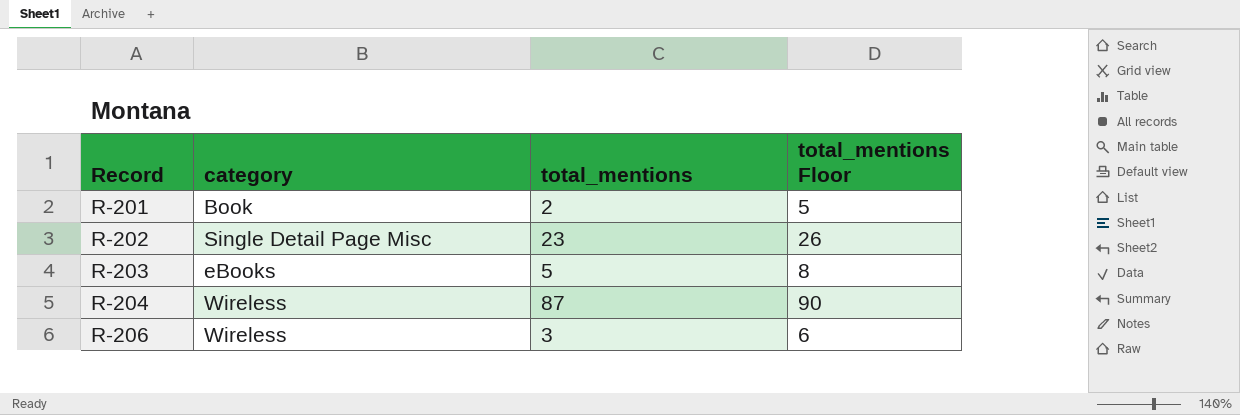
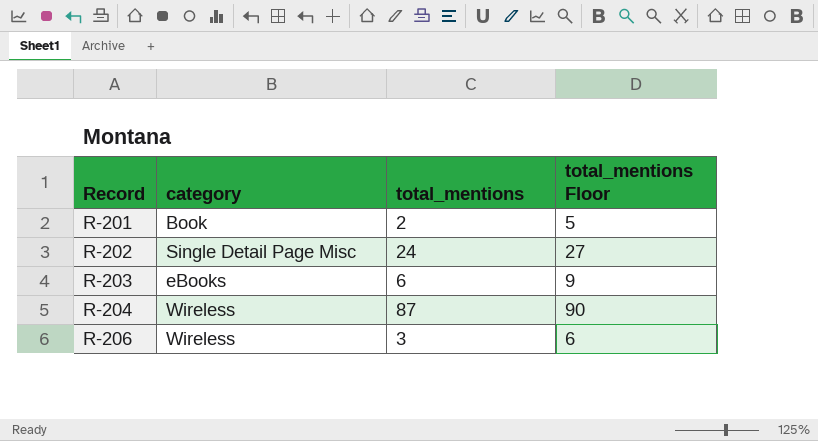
R-202 | total_mentions: 23 -> 24
R-202 | total_mentions Floor: 26 -> 27
R-203 | total_mentions: 5 -> 6
R-203 | total_mentions Floor: 8 -> 9

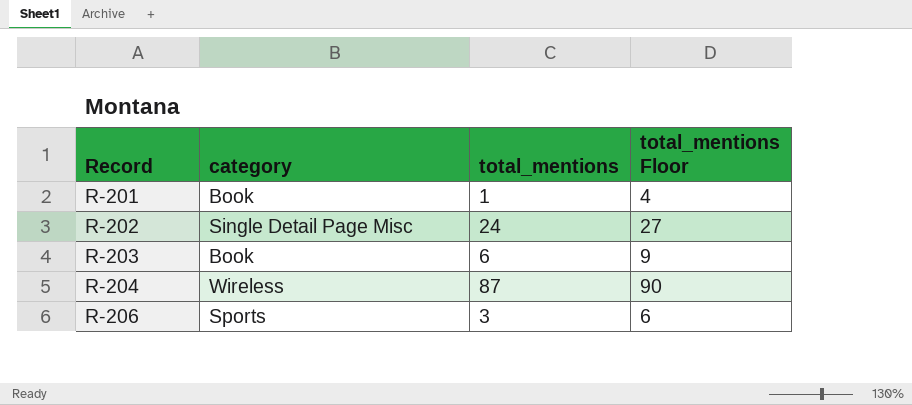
R-201 | total_mentions: 2 -> 1
R-201 | total_mentions Floor: 5 -> 4
R-203 | category: eBooks -> Book
R-206 | category: Wireless -> Sports

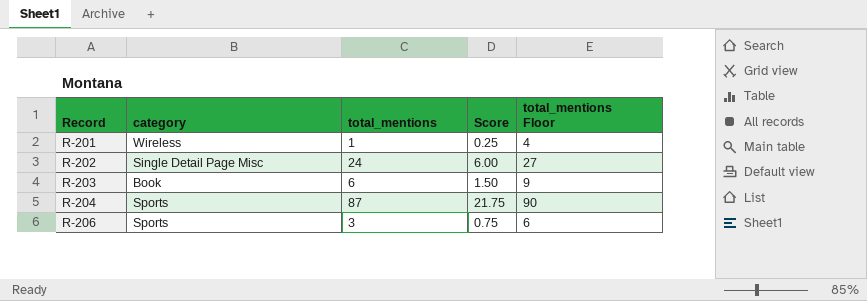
column Score | formula: none -> [total_mentions] * 0.25
R-201 | category: Book -> Wireless
R-204 | category: Wireless -> Sports

